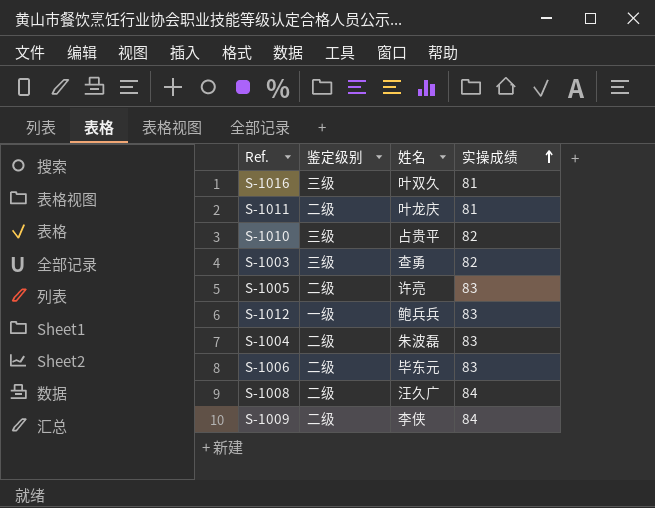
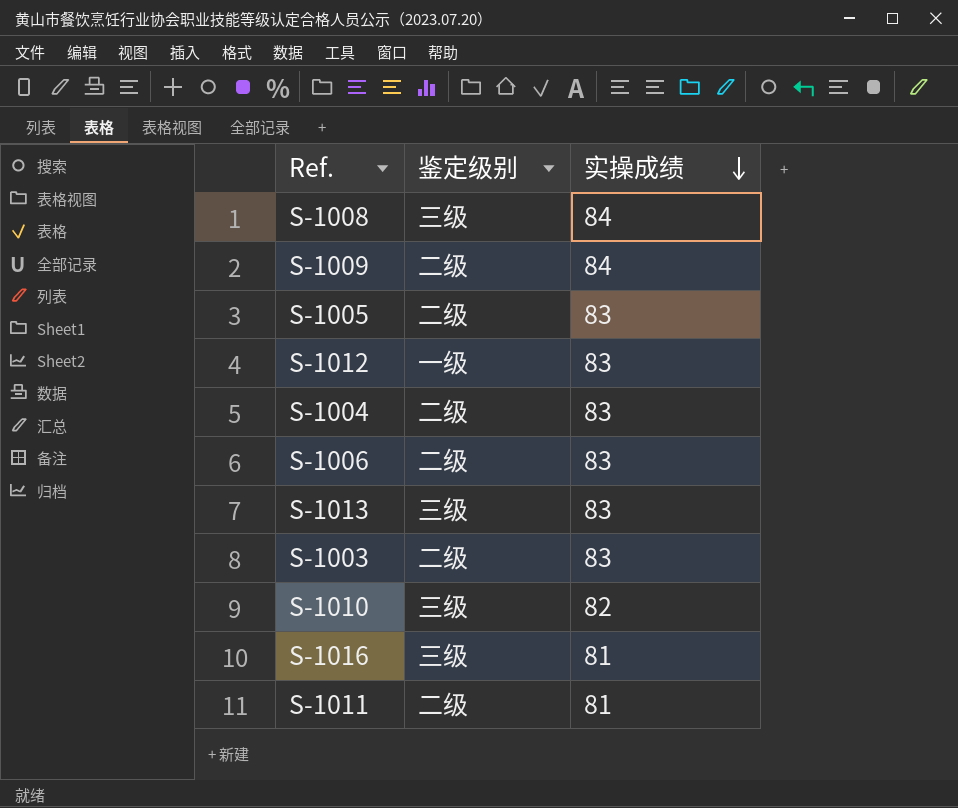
row order: 实操成绩 ascending -> 实操成绩 descending
column 姓名 | position: 3 -> none
S-1008 | 鉴定级别: 二级 -> 三级
row S-1013: none -> 三级 | 83
S-1003 | 鉴定级别: 三级 -> 二级
S-1003 | 实操成绩: 82 -> 83

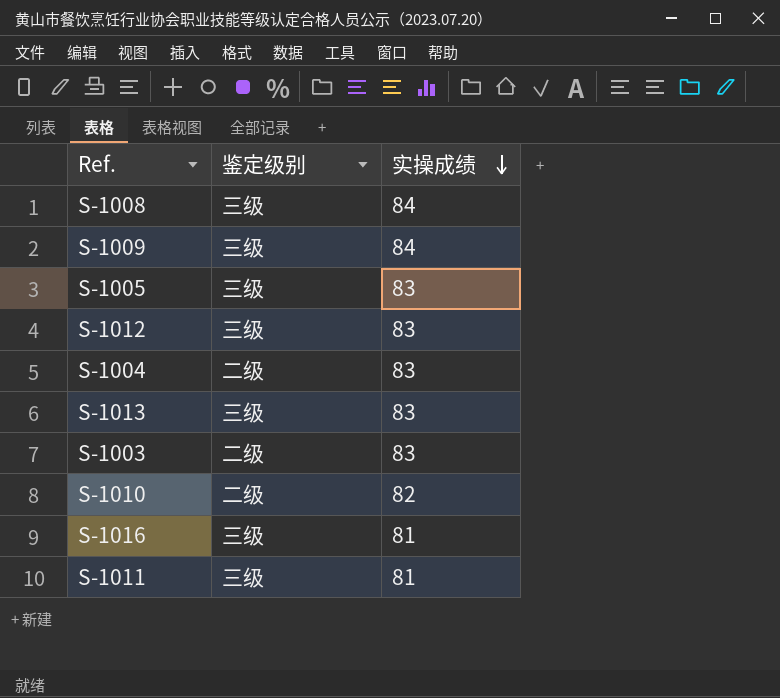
row S-1006: 二级 | 83 -> none
S-1009 | 鉴定级别: 二级 -> 三级
S-1005 | 鉴定级别: 二级 -> 三级
S-1012 | 鉴定级别: 一级 -> 三级
S-1010 | 鉴定级别: 三级 -> 二级
S-1011 | 鉴定级别: 二级 -> 三级

